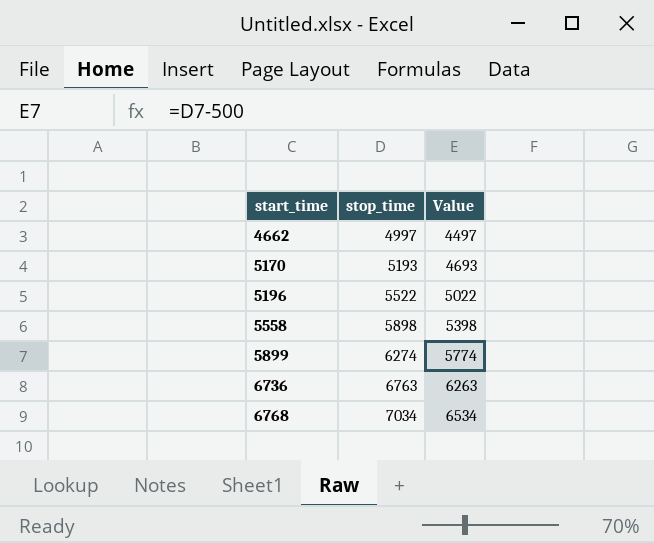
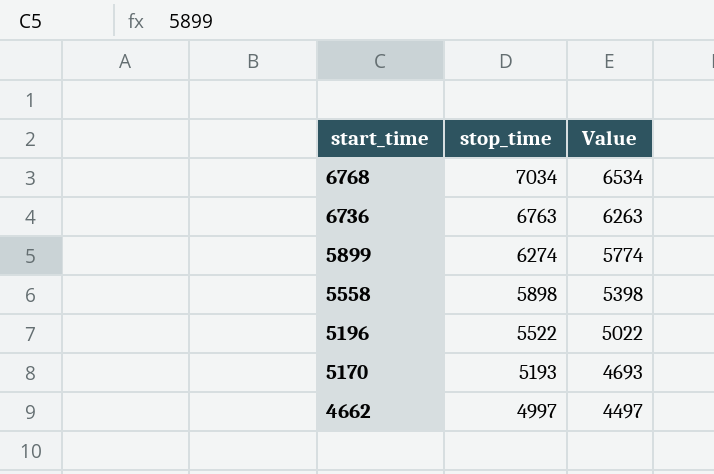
row order: start_time ascending -> start_time descending

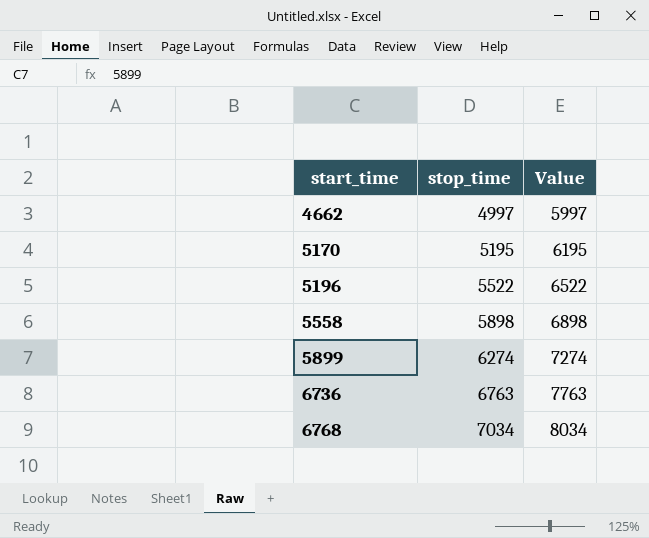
row order: start_time descending -> start_time ascending
column Value | formula: [stop_time] - 500 -> [stop_time] + 1000
5170 | stop_time: 5193 -> 5195

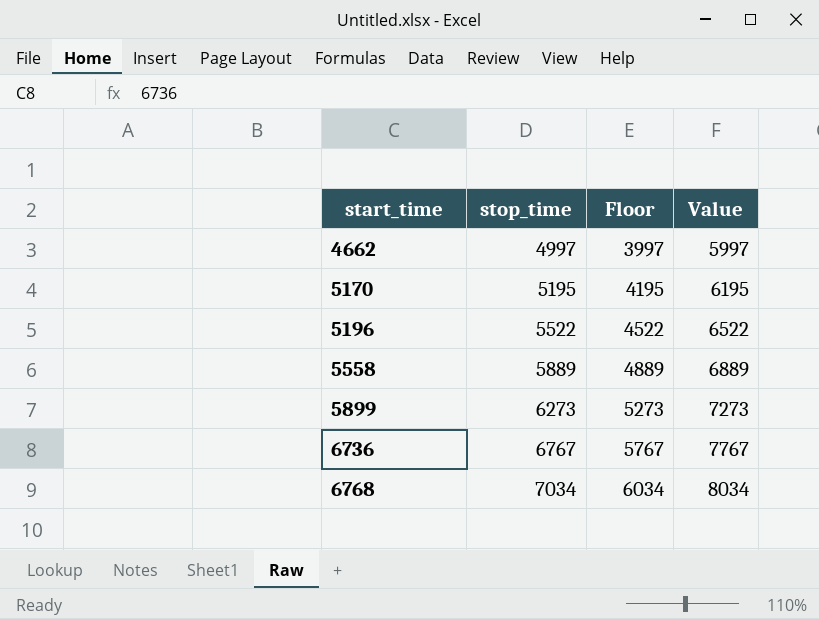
column Floor | formula: none -> [stop_time] - 1000
5558 | stop_time: 5898 -> 5889
5558 | Value: 6898 -> 6889
5899 | stop_time: 6274 -> 6273
5899 | Value: 7274 -> 7273
6736 | stop_time: 6763 -> 6767
6736 | Value: 7763 -> 7767

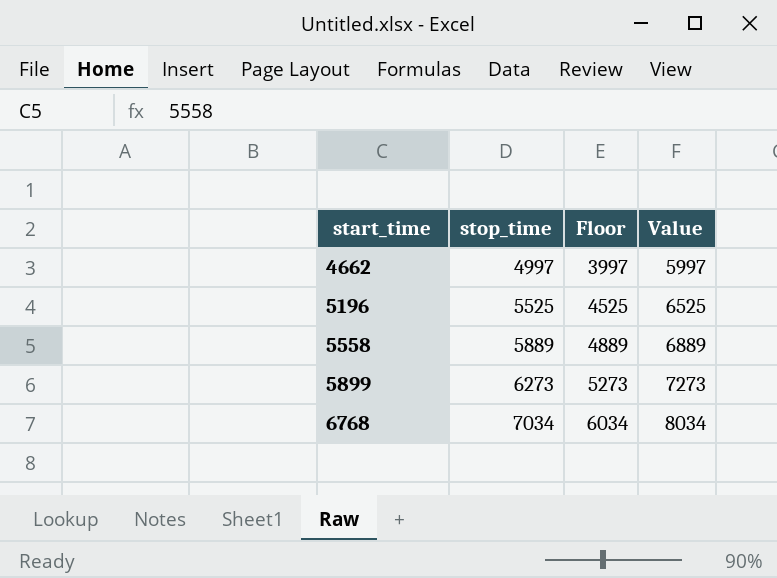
row 5170: 5195 | 4195 | 6195 -> none
row 6736: 6767 | 5767 | 7767 -> none
5196 | stop_time: 5522 -> 5525
5196 | Floor: 4522 -> 4525
5196 | Value: 6522 -> 6525

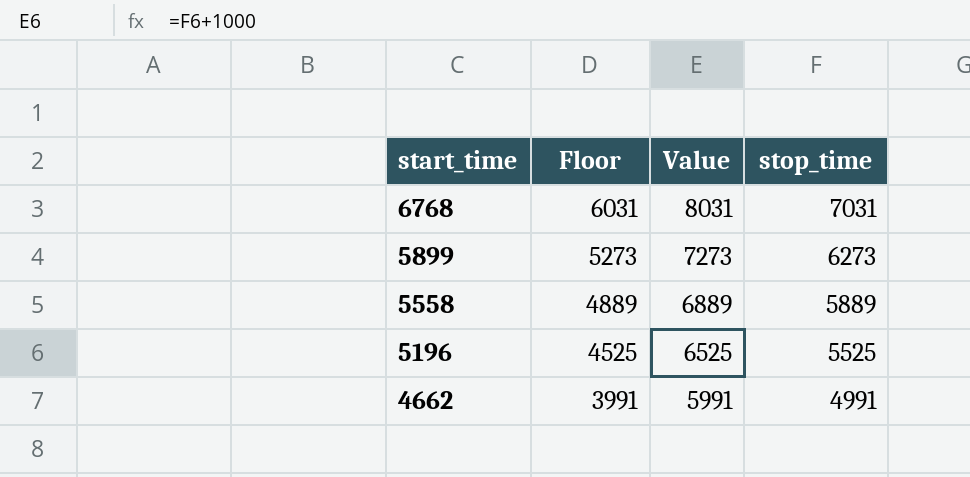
row order: start_time ascending -> start_time descending
column stop_time | position: 2 -> 4
6768 | Floor: 6034 -> 6031
6768 | Value: 8034 -> 8031
6768 | stop_time: 7034 -> 7031
4662 | Floor: 3997 -> 3991
4662 | Value: 5997 -> 5991
4662 | stop_time: 4997 -> 4991

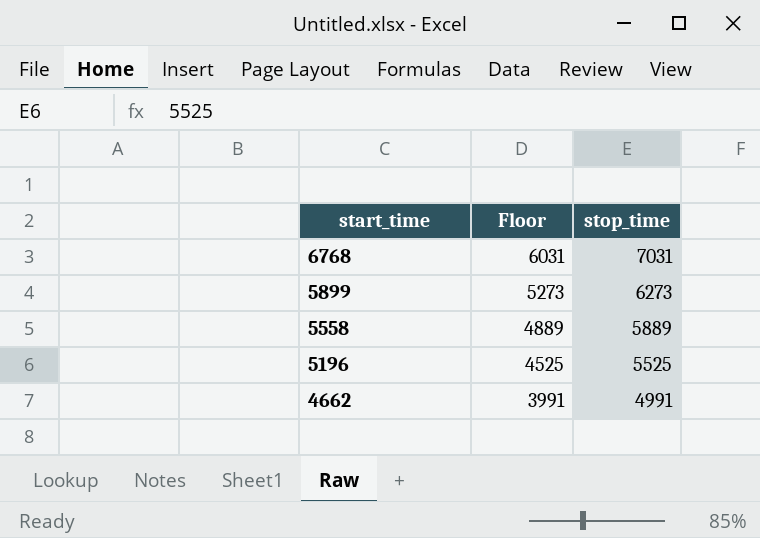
column Value | formula: [stop_time] + 1000 -> none

